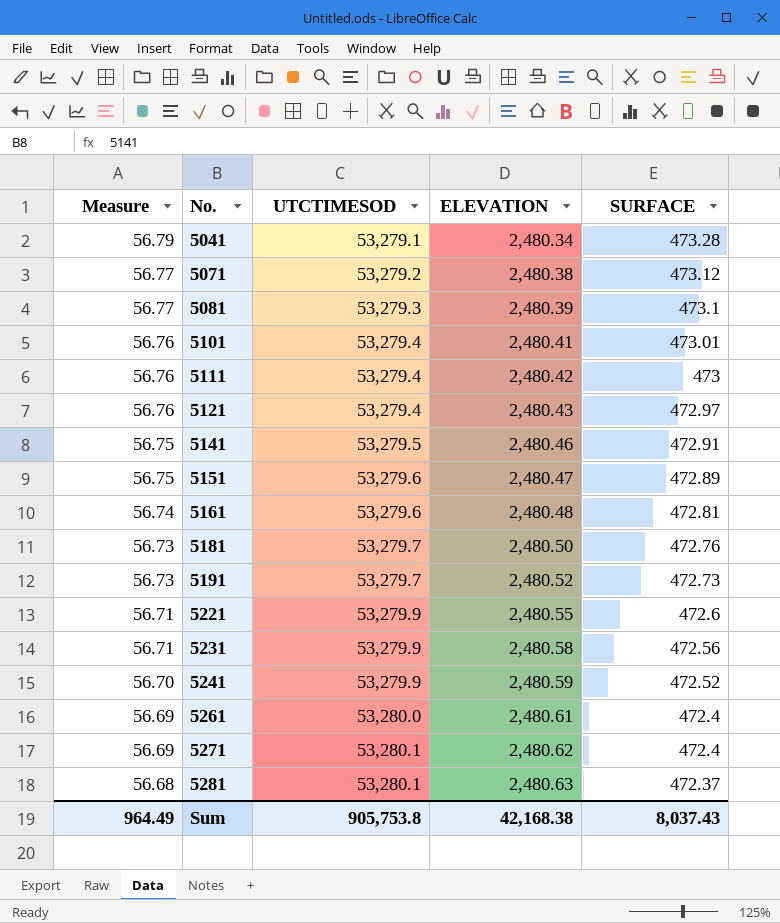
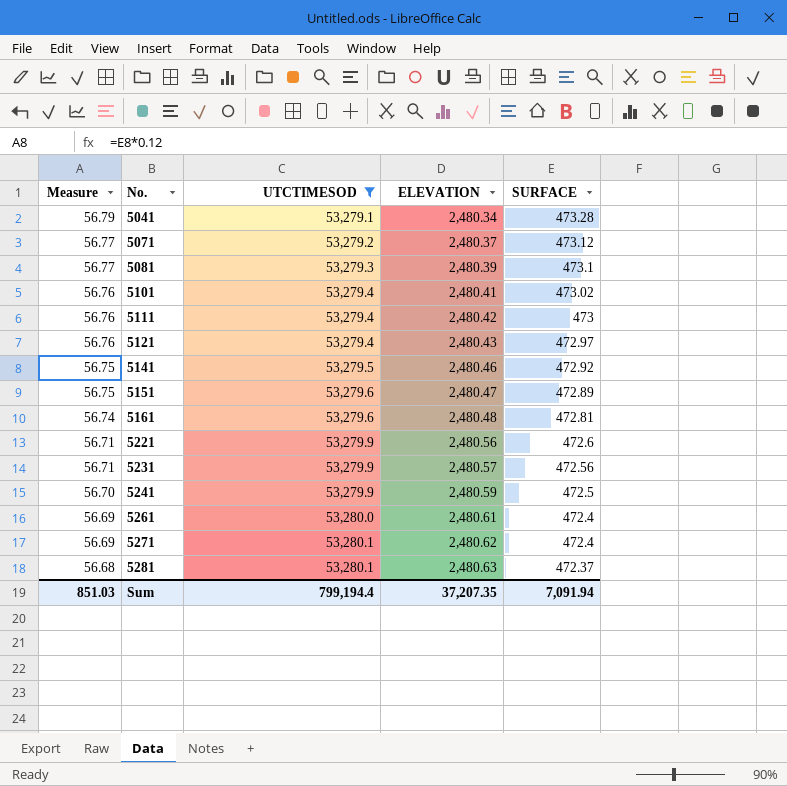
filter: none -> UTCTIMESOD != 53,279.7
5071 | ELEVATION: 2,480.38 -> 2,480.37
5101 | SURFACE: 473.01 -> 473.02
5141 | SURFACE: 472.91 -> 472.92
5221 | ELEVATION: 2,480.55 -> 2,480.56
5231 | ELEVATION: 2,480.58 -> 2,480.57
5241 | SURFACE: 472.52 -> 472.5
Sum | Measure: 964.49 -> 851.03
Sum | UTCTIMESOD: 905,753.8 -> 799,194.4
Sum | ELEVATION: 42,168.38 -> 37,207.35
Sum | SURFACE: 8,037.43 -> 7,091.94

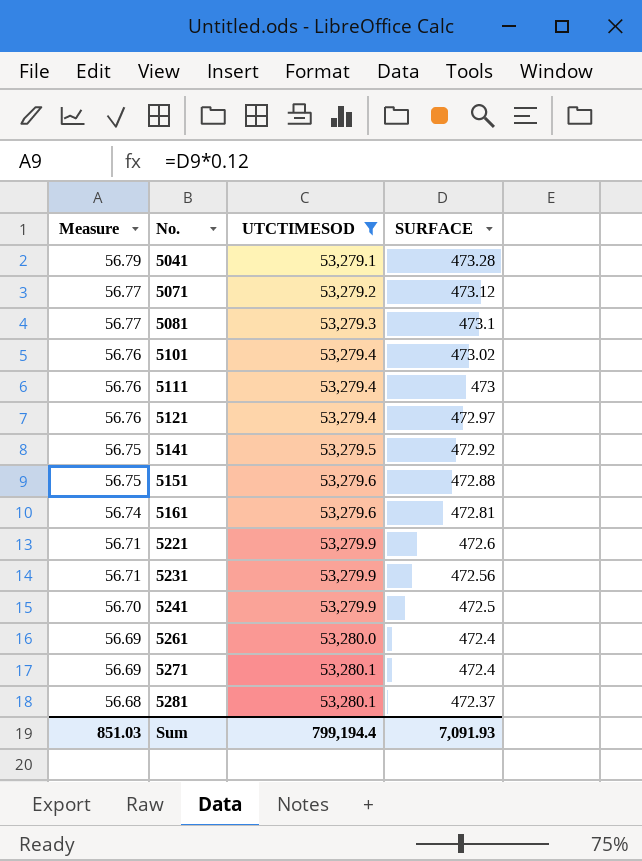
column ELEVATION | position: 4 -> none
5151 | SURFACE: 472.89 -> 472.88
Sum | SURFACE: 7,091.94 -> 7,091.93

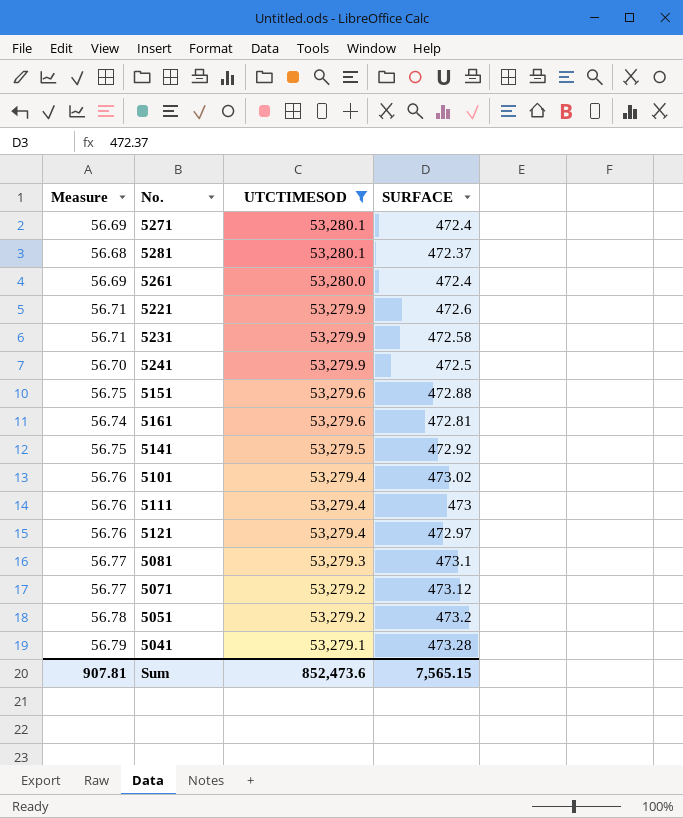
row order: Measure descending -> UTCTIMESOD descending
5231 | SURFACE: 472.56 -> 472.58
row 5051: none -> 56.78 | 53,279.2 | 473.2
Sum | Measure: 851.03 -> 907.81
Sum | UTCTIMESOD: 799,194.4 -> 852,473.6
Sum | SURFACE: 7,091.93 -> 7,565.15

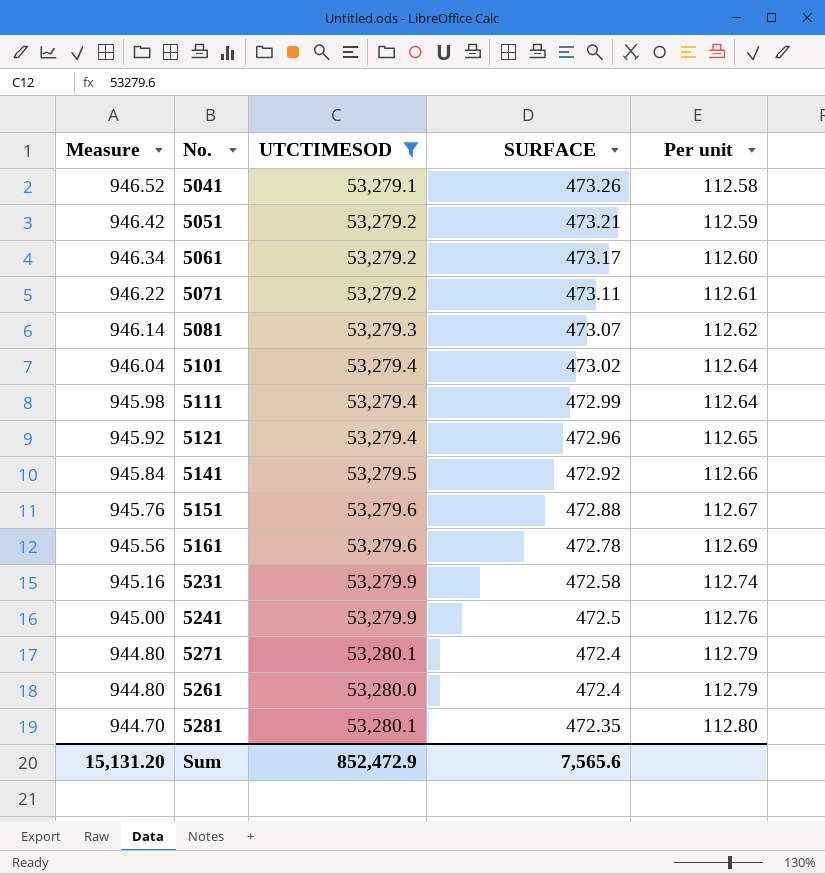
row order: UTCTIMESOD descending -> Measure descending
column Measure | formula: [SURFACE] * 0.12 -> [SURFACE] * 2
column Per unit | formula: none -> [UTCTIMESOD] / [SURFACE]
row 5221: 56.71 | 53,279.9 | 472.6 -> none
5041 | SURFACE: 473.28 -> 473.26
5051 | SURFACE: 473.2 -> 473.21
row 5061: none -> 946.34 | 53,279.2 | 473.17 | 112.60
5071 | SURFACE: 473.12 -> 473.11
5081 | SURFACE: 473.1 -> 473.07
5111 | SURFACE: 473 -> 472.99
5121 | SURFACE: 472.97 -> 472.96
5161 | SURFACE: 472.81 -> 472.78
5281 | SURFACE: 472.37 -> 472.35
Sum | Measure: 907.81 -> 15,131.20
Sum | UTCTIMESOD: 852,473.6 -> 852,472.9
Sum | SURFACE: 7,565.15 -> 7,565.6

